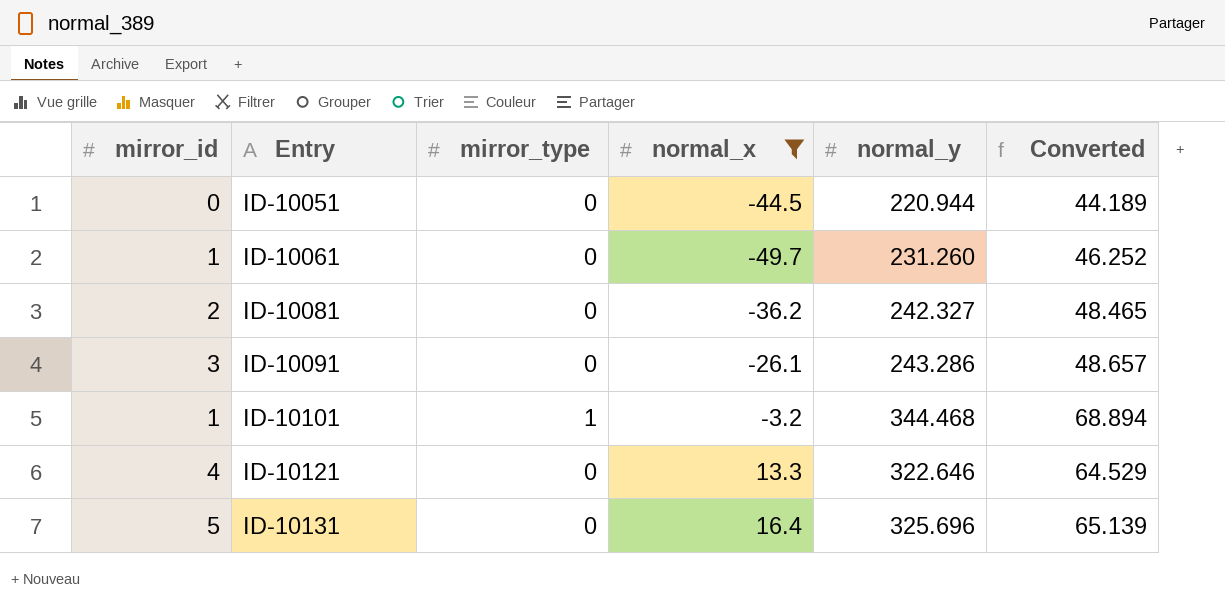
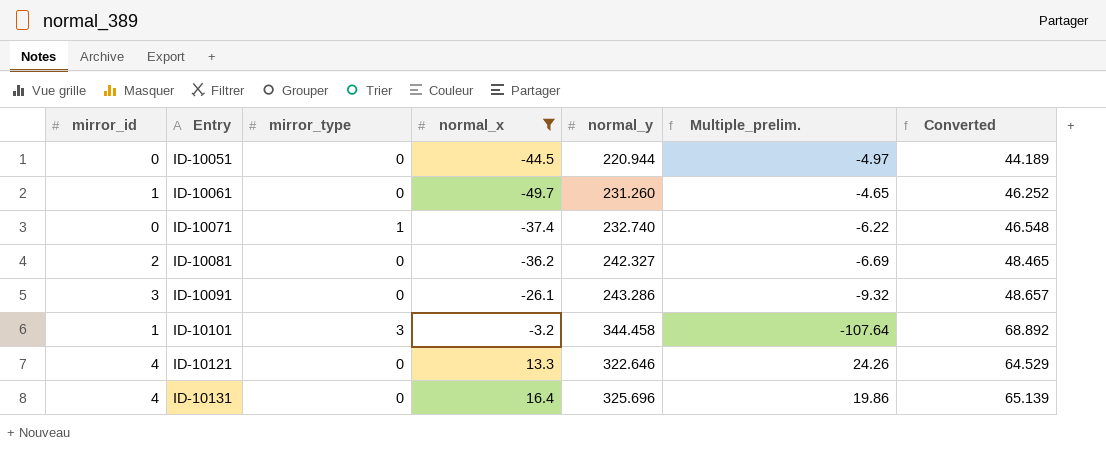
column Multiple_prelim. | formula: none -> [normal_y] / [normal_x]
row ID-10071: none -> 0 | 1 | -37.4 | 232.740 | -6.22 | 46.548
ID-10101 | mirror_type: 1 -> 3
ID-10101 | normal_y: 344.468 -> 344.458
ID-10101 | Converted: 68.894 -> 68.892
ID-10131 | mirror_id: 5 -> 4

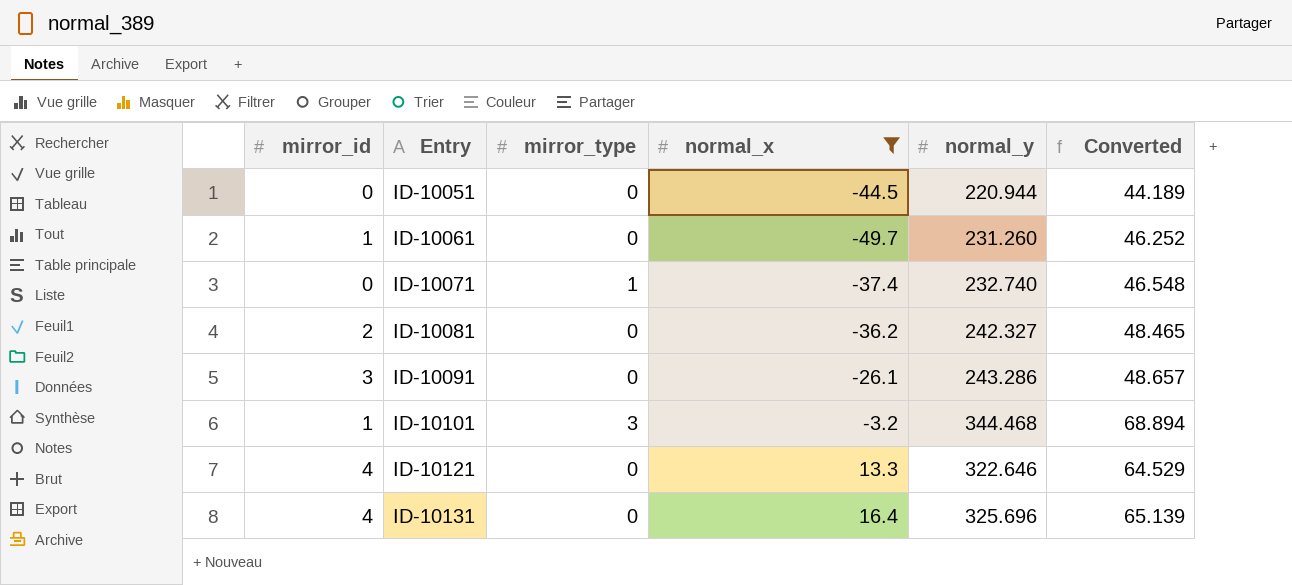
column Multiple_prelim. | formula: [normal_y] / [normal_x] -> none
ID-10101 | normal_y: 344.458 -> 344.468
ID-10101 | Converted: 68.892 -> 68.894

